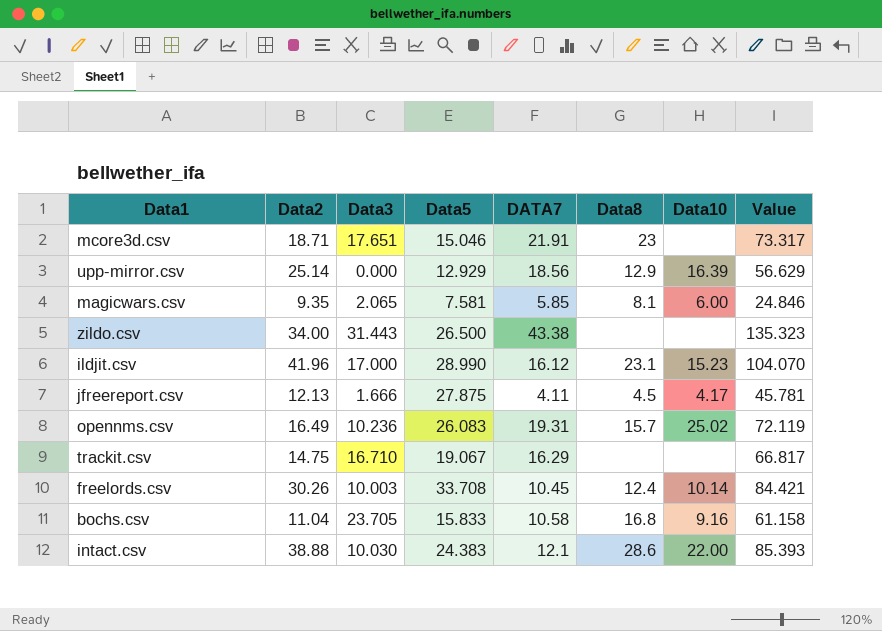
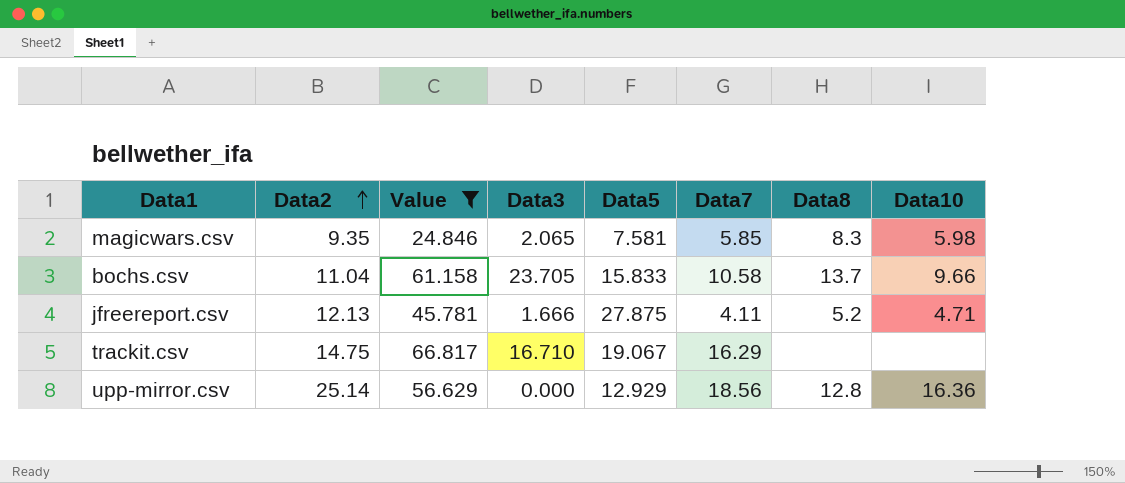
filter: none -> Value <= 66.817
row order: none -> Data2 ascending
column Value | position: 8 -> 3
column name: DATA7 -> Data7
magicwars.csv | Data8: 8.1 -> 8.3
magicwars.csv | Data10: 6.00 -> 5.98
bochs.csv | Data8: 16.8 -> 13.7
bochs.csv | Data10: 9.16 -> 9.66
jfreereport.csv | Data8: 4.5 -> 5.2
jfreereport.csv | Data10: 4.17 -> 4.71
upp-mirror.csv | Data8: 12.9 -> 12.8
upp-mirror.csv | Data10: 16.39 -> 16.36

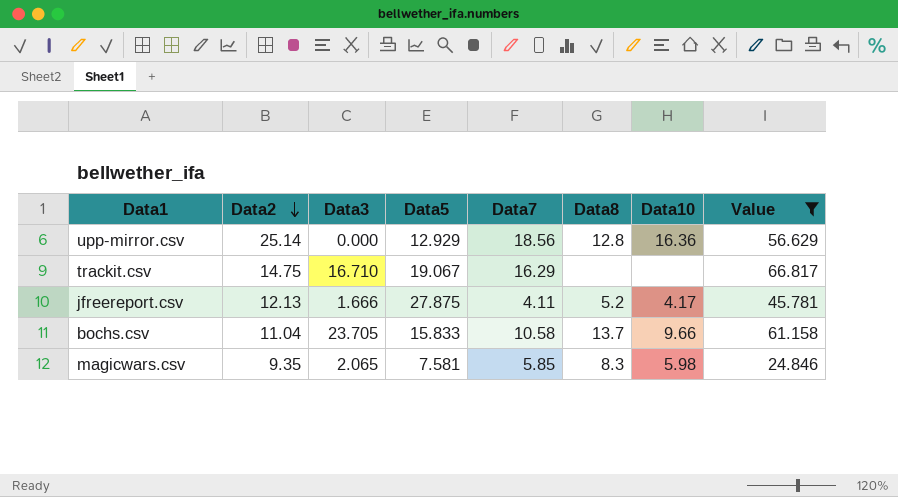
row order: Data2 ascending -> Data2 descending
column Value | position: 3 -> 8
jfreereport.csv | Data10: 4.71 -> 4.17

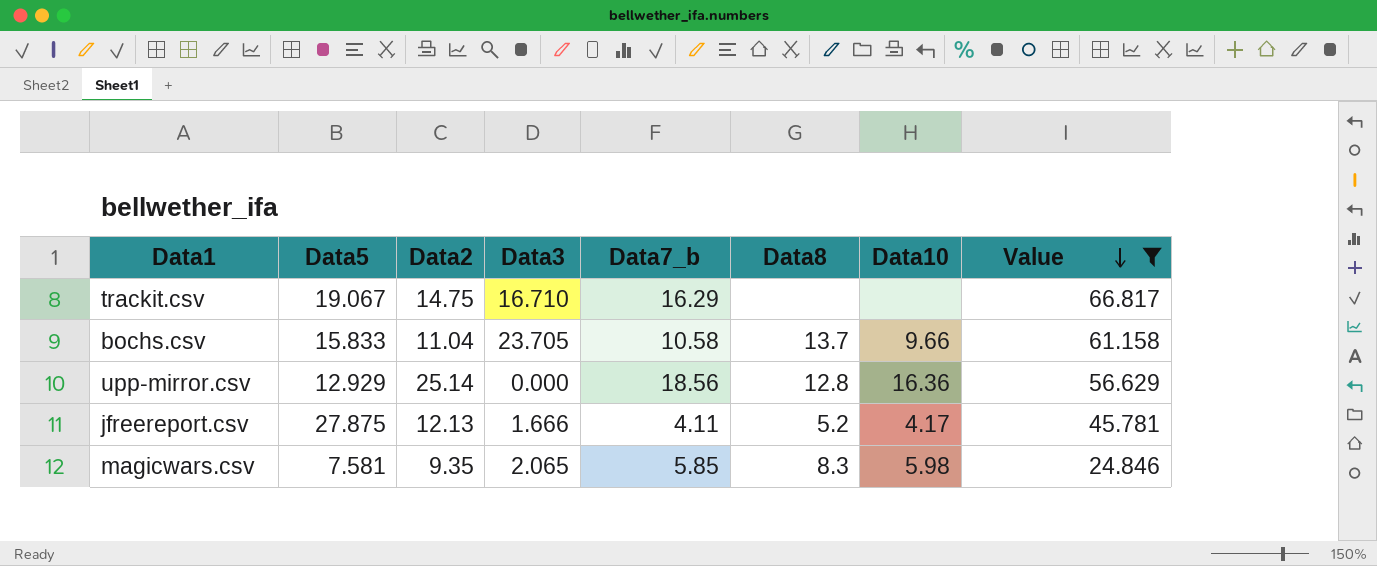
row order: Data2 descending -> Value descending
column Data5 | position: 4 -> 2
column name: Data7 -> Data7_b

